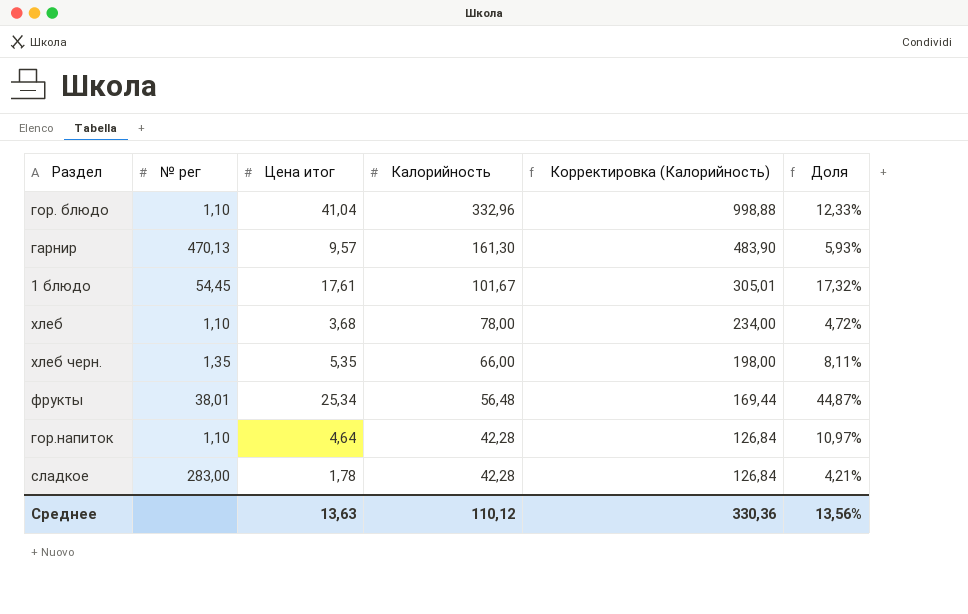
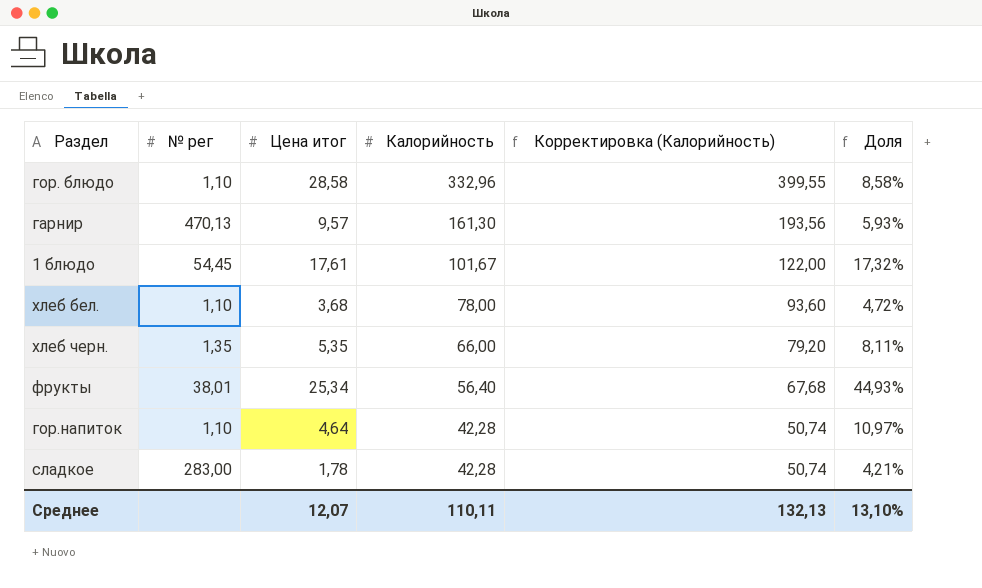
column Корректировка (Калорийность) | formula: [Калорийность] * 3 -> [Калорийность] * 1,2
row хлеб: 1,10 | 3,68 | 78,00 | 234,00 | 4,72% -> none
гор. блюдо | Цена итог: 41,04 -> 28,58
гор. блюдо | Доля: 12,33% -> 8,58%
row хлеб бел.: none -> 1,10 | 3,68 | 78,00 | 93,60 | 4,72%
фрукты | Калорийность: 56,48 -> 56,40
фрукты | Доля: 44,87% -> 44,93%
Среднее | Цена итог: 13,63 -> 12,07
Среднее | Калорийность: 110,12 -> 110,11
Среднее | Корректировка (Калорийность): 330,36 -> 132,13
Среднее | Доля: 13,56% -> 13,10%

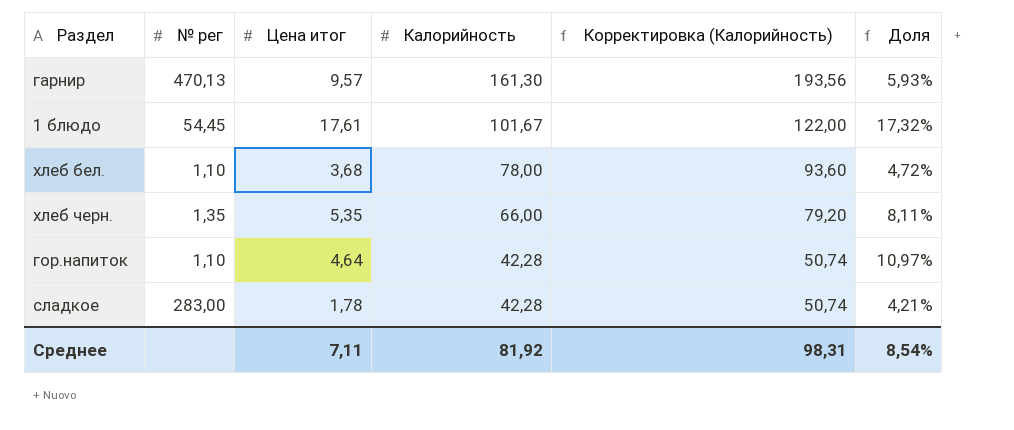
row гор. блюдо: 1,10 | 28,58 | 332,96 | 399,55 | 8,58% -> none
row фрукты: 38,01 | 25,34 | 56,40 | 67,68 | 44,93% -> none
Среднее | Цена итог: 12,07 -> 7,11
Среднее | Калорийность: 110,11 -> 81,92
Среднее | Корректировка (Калорийность): 132,13 -> 98,31
Среднее | Доля: 13,10% -> 8,54%

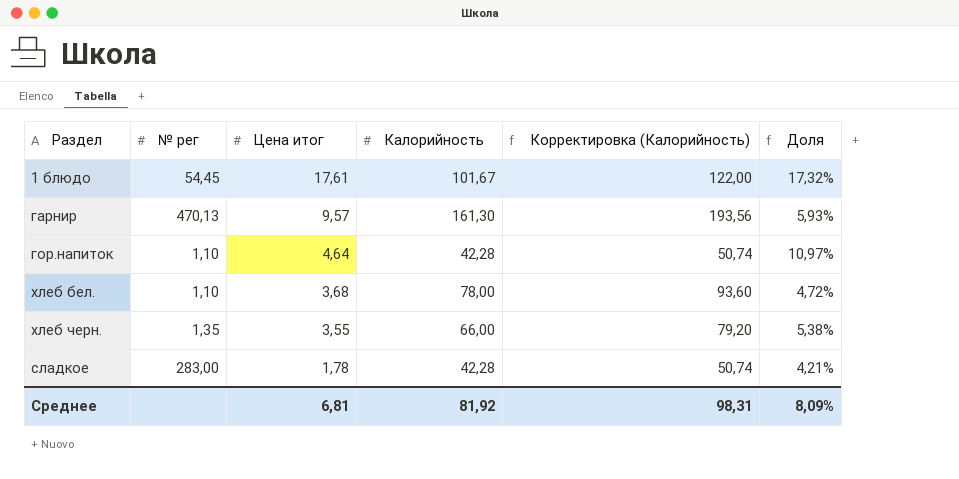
row order: Калорийность descending -> Цена итог descending
хлеб черн. | Цена итог: 5,35 -> 3,55
хлеб черн. | Доля: 8,11% -> 5,38%
Среднее | Цена итог: 7,11 -> 6,81
Среднее | Доля: 8,54% -> 8,09%

